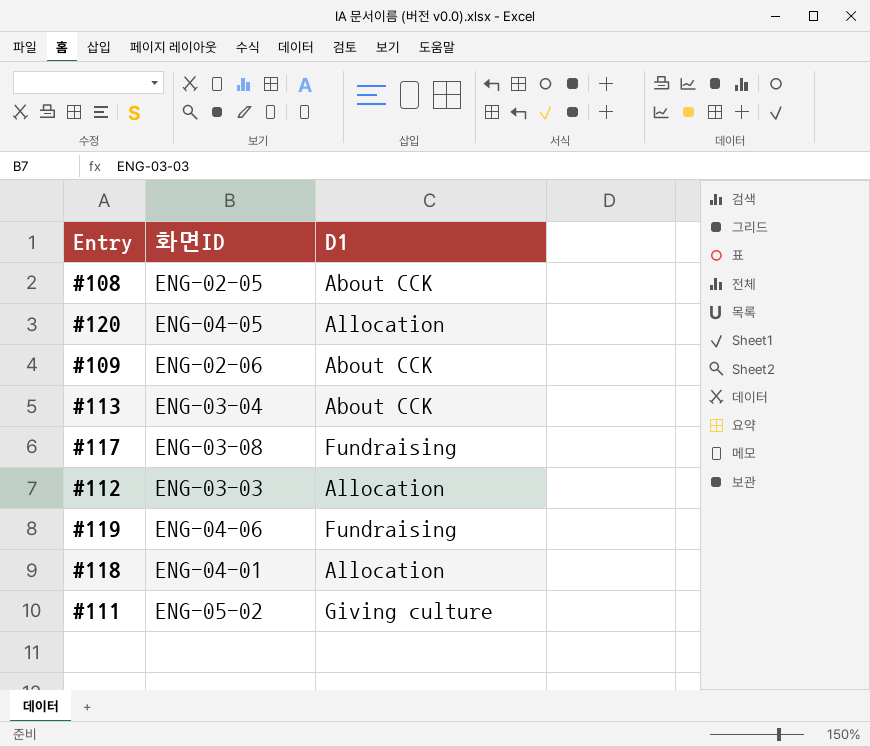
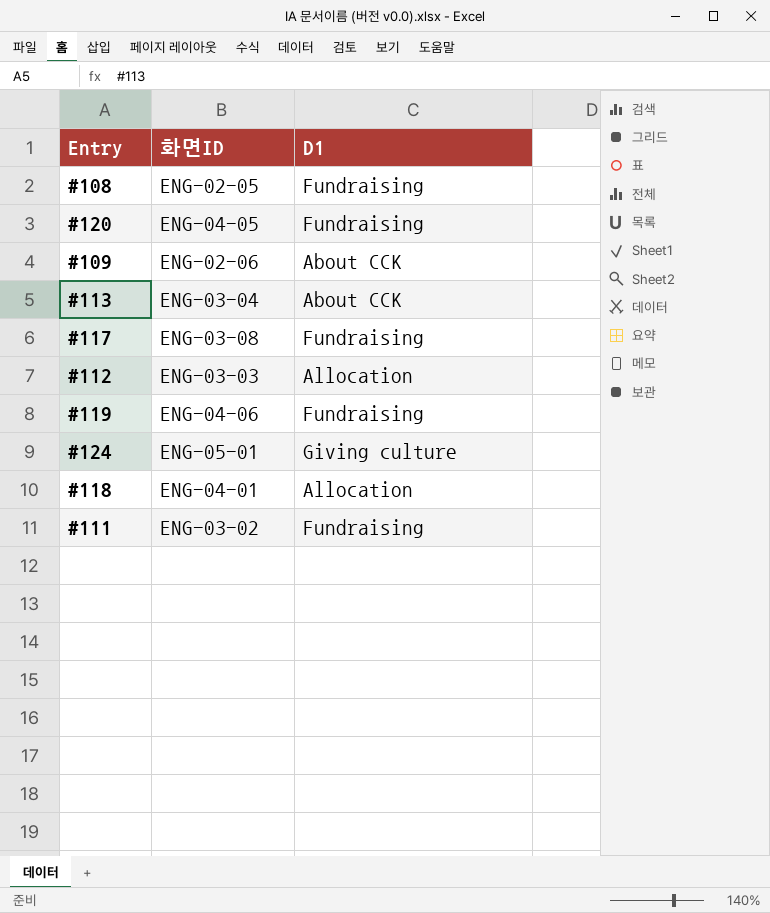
#108 | D1: About CCK -> Fundraising
#120 | D1: Allocation -> Fundraising
row #124: none -> ENG-05-01 | Giving culture
#111 | 화면ID: ENG-05-02 -> ENG-03-02
#111 | D1: Giving culture -> Fundraising

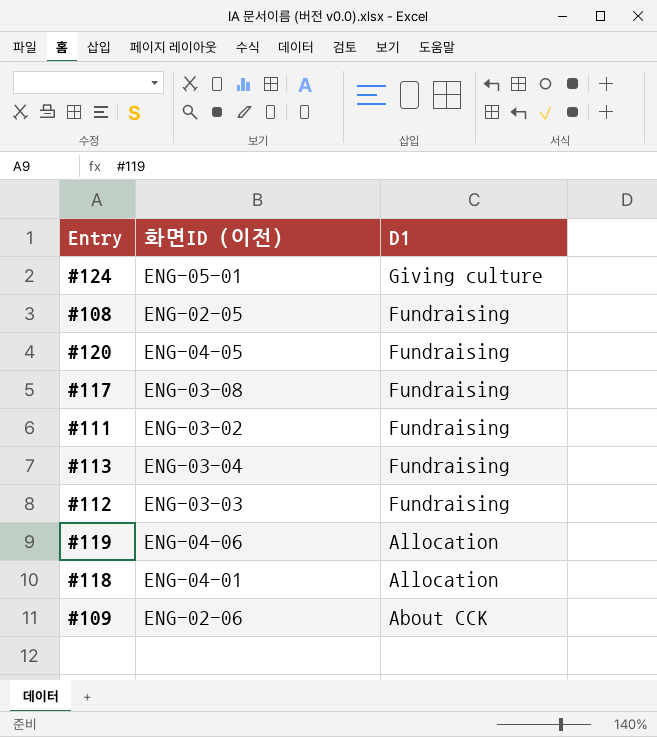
row order: none -> D1 descending
column name: 화면ID -> 화면ID (이전)
#113 | D1: About CCK -> Fundraising
#112 | D1: Allocation -> Fundraising
#119 | D1: Fundraising -> Allocation

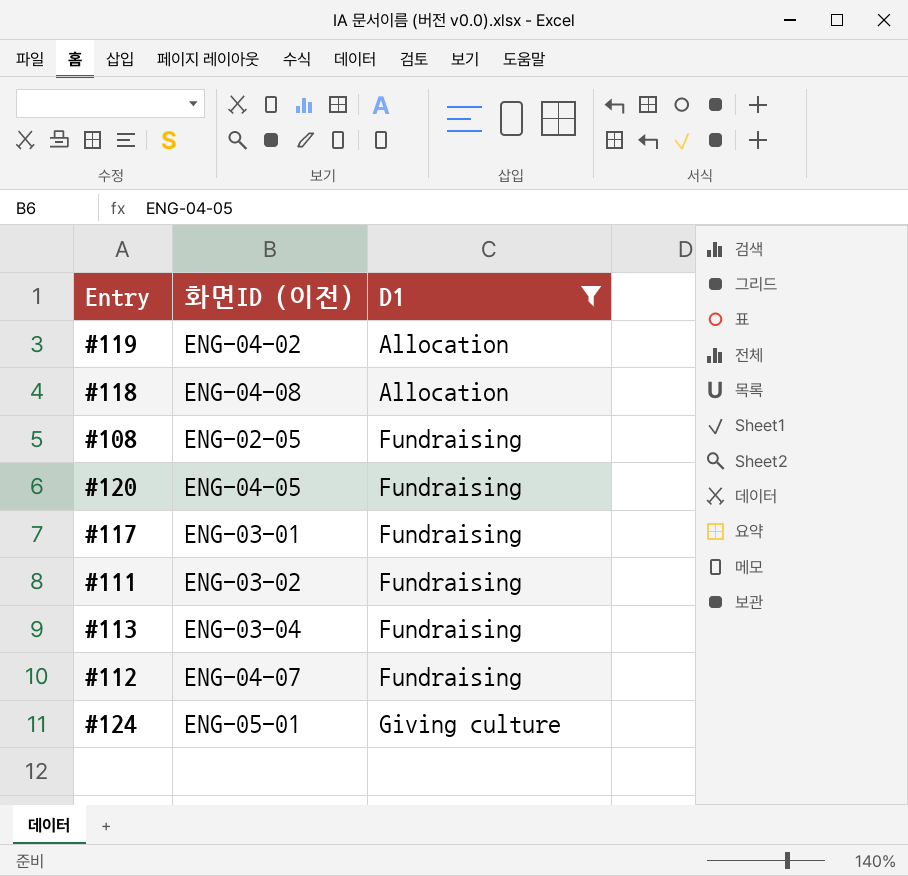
filter: none -> D1 != About CCK
row order: D1 descending -> D1 ascending
#119 | 화면ID (이전): ENG-04-06 -> ENG-04-02
#118 | 화면ID (이전): ENG-04-01 -> ENG-04-08
#117 | 화면ID (이전): ENG-03-08 -> ENG-03-01
#112 | 화면ID (이전): ENG-03-03 -> ENG-04-07

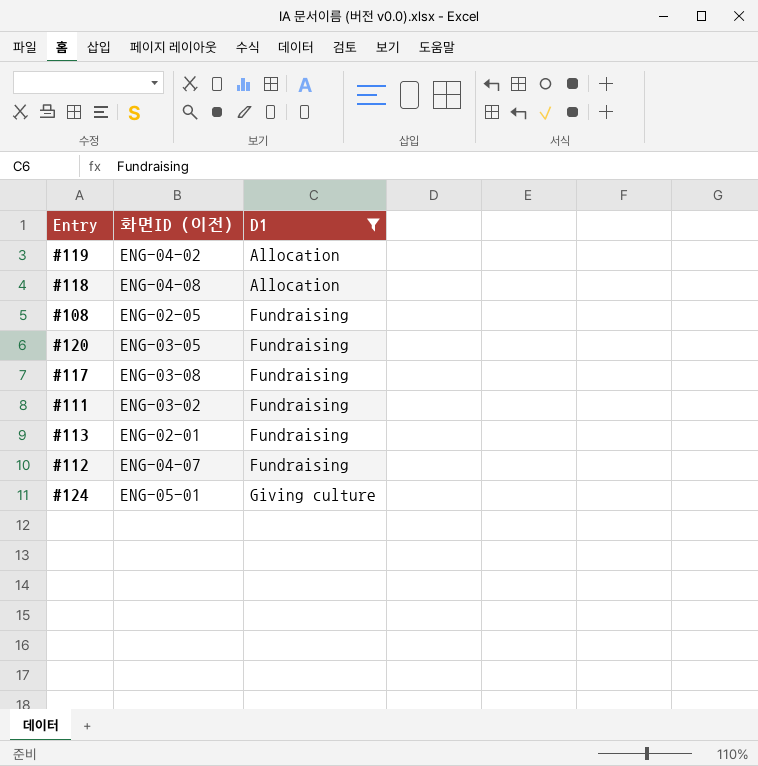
#120 | 화면ID (이전): ENG-04-05 -> ENG-03-05
#117 | 화면ID (이전): ENG-03-01 -> ENG-03-08
#113 | 화면ID (이전): ENG-03-04 -> ENG-02-01

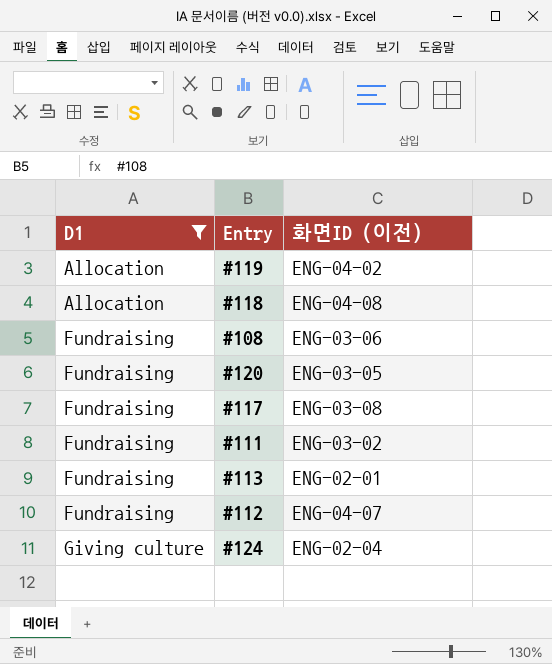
column D1 | position: 3 -> 1
#108 | 화면ID (이전): ENG-02-05 -> ENG-03-06
#124 | 화면ID (이전): ENG-05-01 -> ENG-02-04

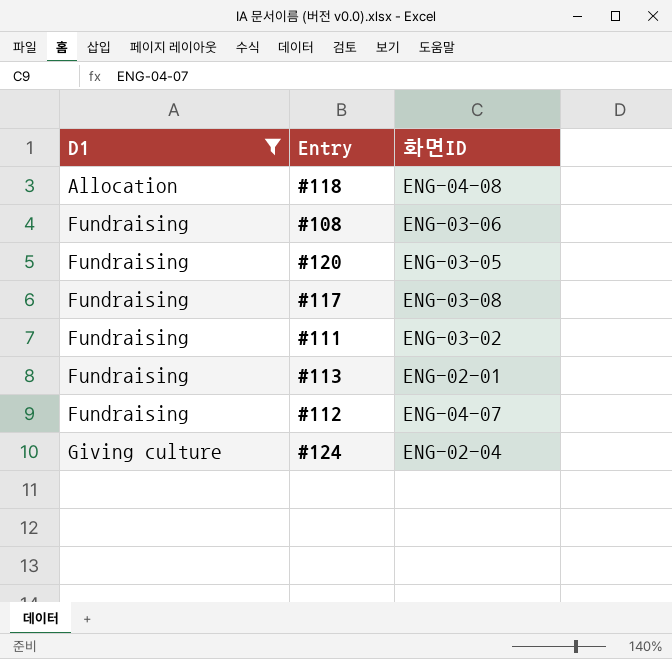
column name: 화면ID (이전) -> 화면ID
row #119: Allocation | ENG-04-02 -> none

